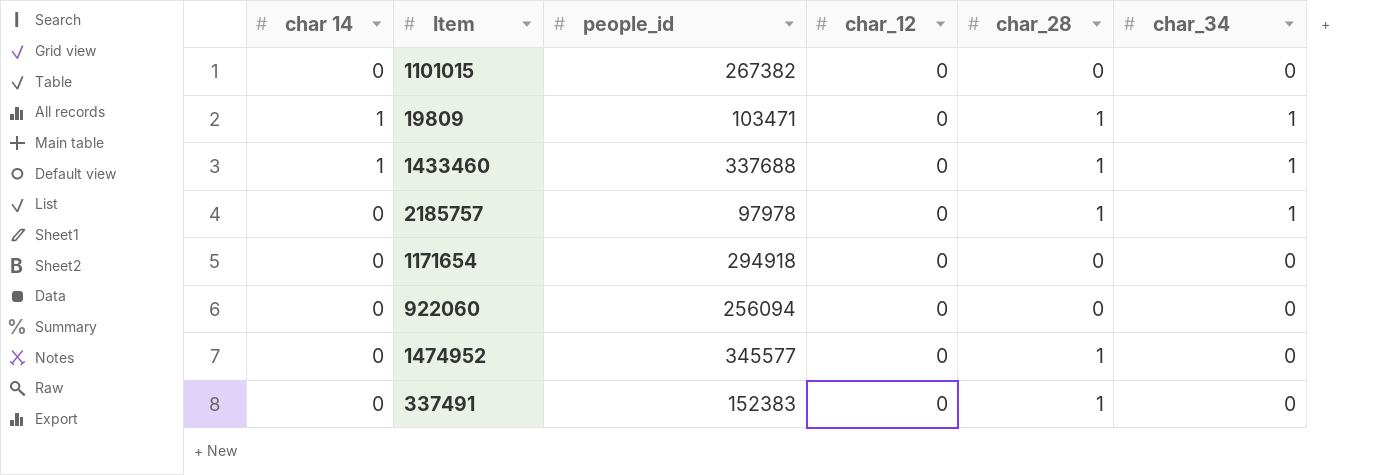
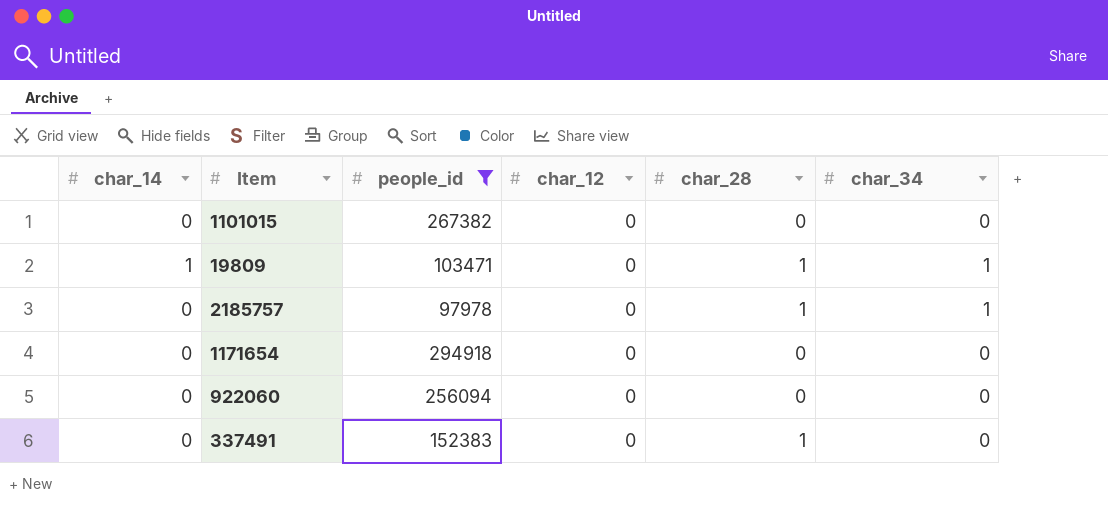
filter: none -> people_id <= 294918
column name: char 14 -> char_14

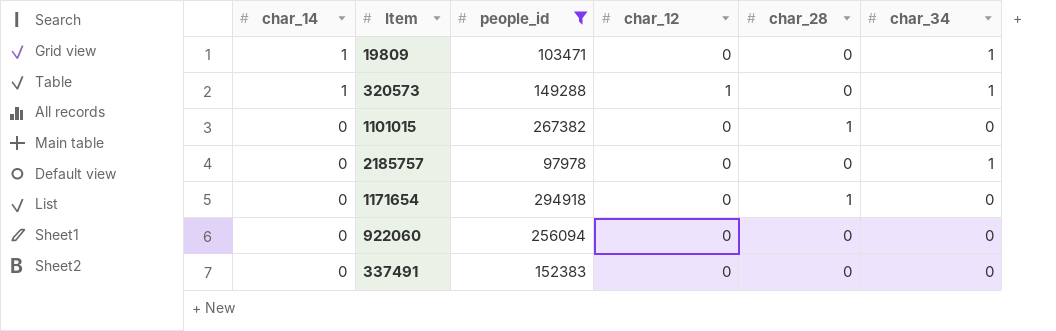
row order: none -> char_14 descending
19809 | char_28: 1 -> 0
row 320573: none -> 1 | 149288 | 1 | 0 | 1
1101015 | char_28: 0 -> 1
2185757 | char_28: 1 -> 0
1171654 | char_28: 0 -> 1
337491 | char_28: 1 -> 0

